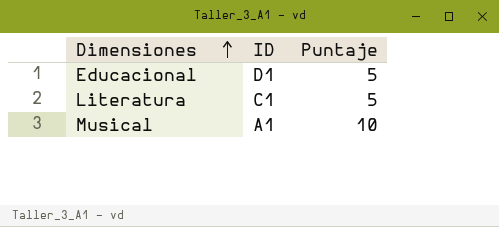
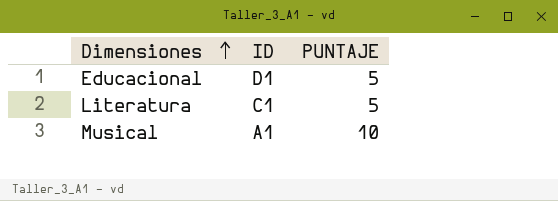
column name: Puntaje -> PUNTAJE

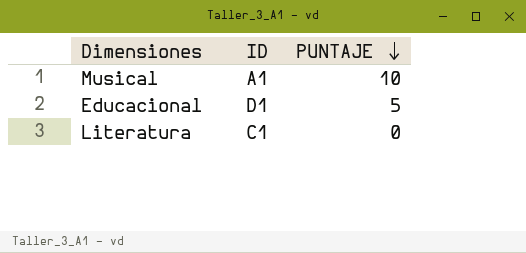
row order: Dimensiones ascending -> PUNTAJE descending
Literatura | PUNTAJE: 5 -> 0

